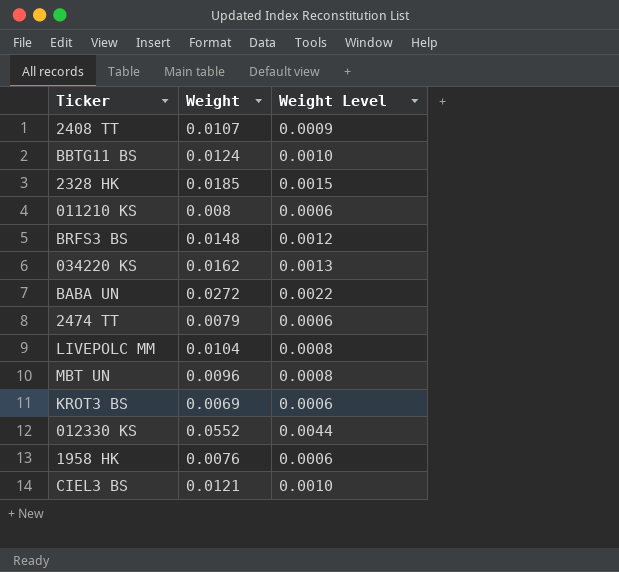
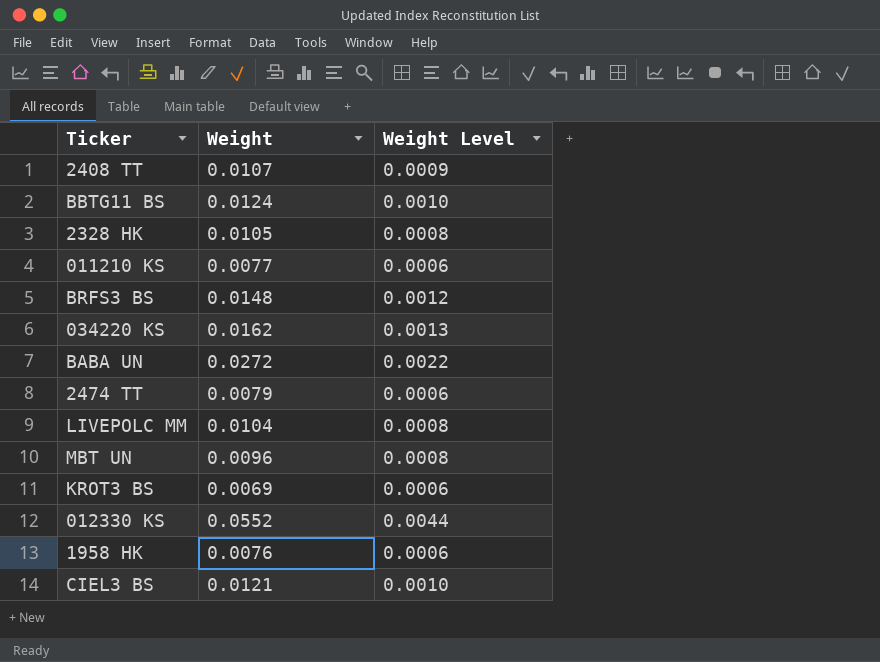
2328 HK | Weight: 0.0185 -> 0.0105
2328 HK | Weight Level: 0.0015 -> 0.0008
011210 KS | Weight: 0.008 -> 0.0077

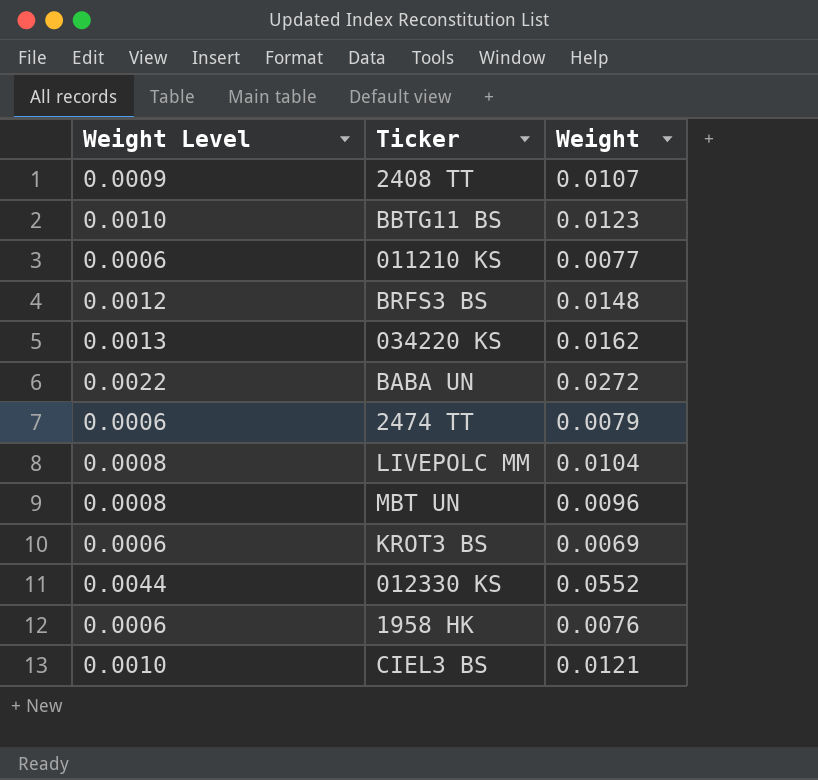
column Weight Level | position: 3 -> 1
row 2328 HK: 0.0105 | 0.0008 -> none
BBTG11 BS | Weight: 0.0124 -> 0.0123

